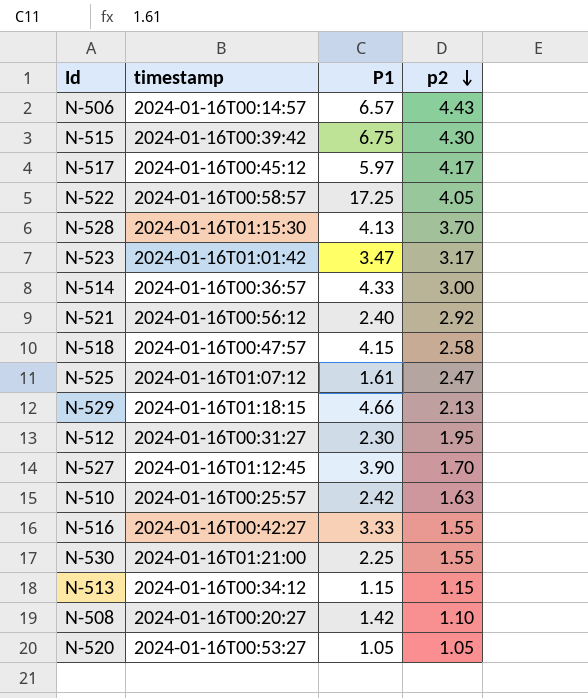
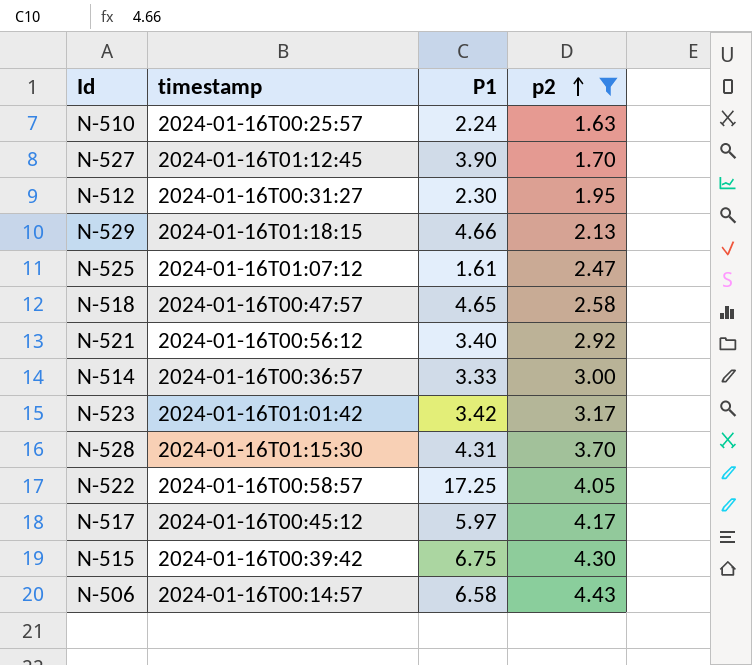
filter: none -> p2 >= 1.63
row order: p2 descending -> p2 ascending
N-510 | P1: 2.42 -> 2.24
N-518 | P1: 4.15 -> 4.65
N-521 | P1: 2.40 -> 3.40
N-514 | P1: 4.33 -> 3.33
N-523 | P1: 3.47 -> 3.42
N-528 | P1: 4.13 -> 4.31
N-506 | P1: 6.57 -> 6.58

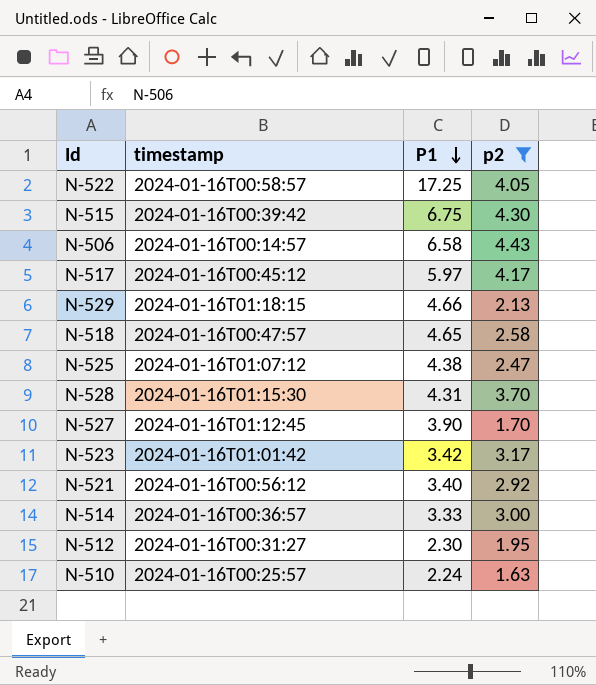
row order: p2 ascending -> P1 descending
N-525 | P1: 1.61 -> 4.38

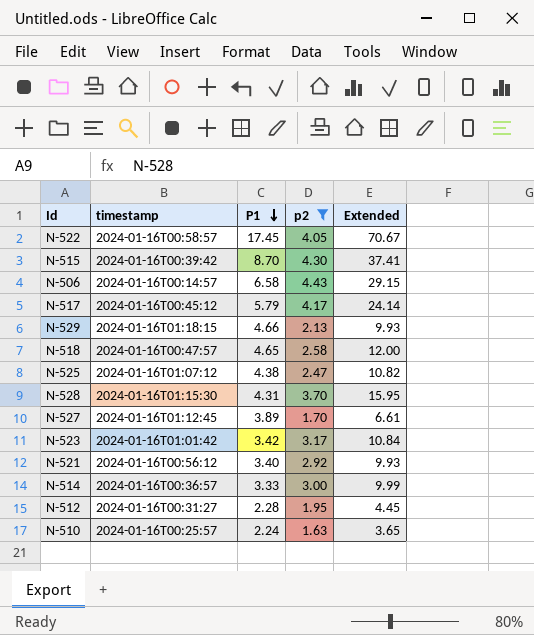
column Extended | formula: none -> [P1] * [p2]
N-522 | P1: 17.25 -> 17.45
N-515 | P1: 6.75 -> 8.70
N-517 | P1: 5.97 -> 5.79
N-527 | P1: 3.90 -> 3.89
N-512 | P1: 2.30 -> 2.28

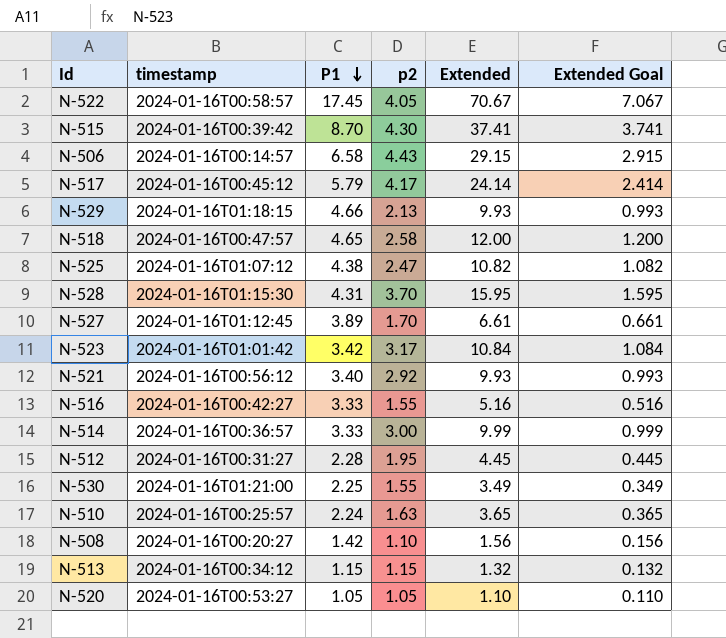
filter: p2 >= 1.63 -> none
column Extended Goal | formula: none -> [Extended] * 0.1

